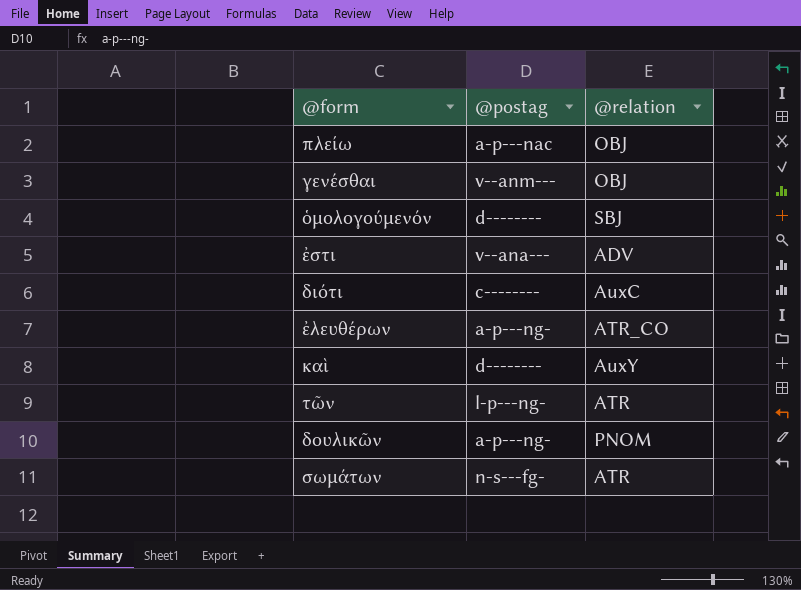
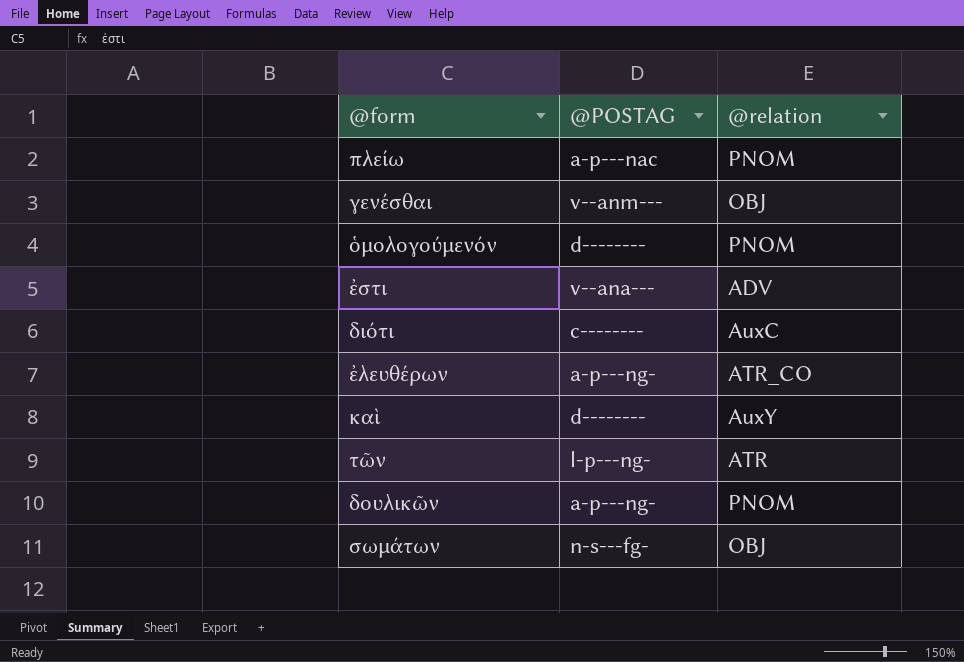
column name: @postag -> @POSTAG
πλείω | @relation: OBJ -> PNOM
ὁμολογούμενόν | @relation: SBJ -> PNOM
σωμάτων | @relation: ATR -> OBJ

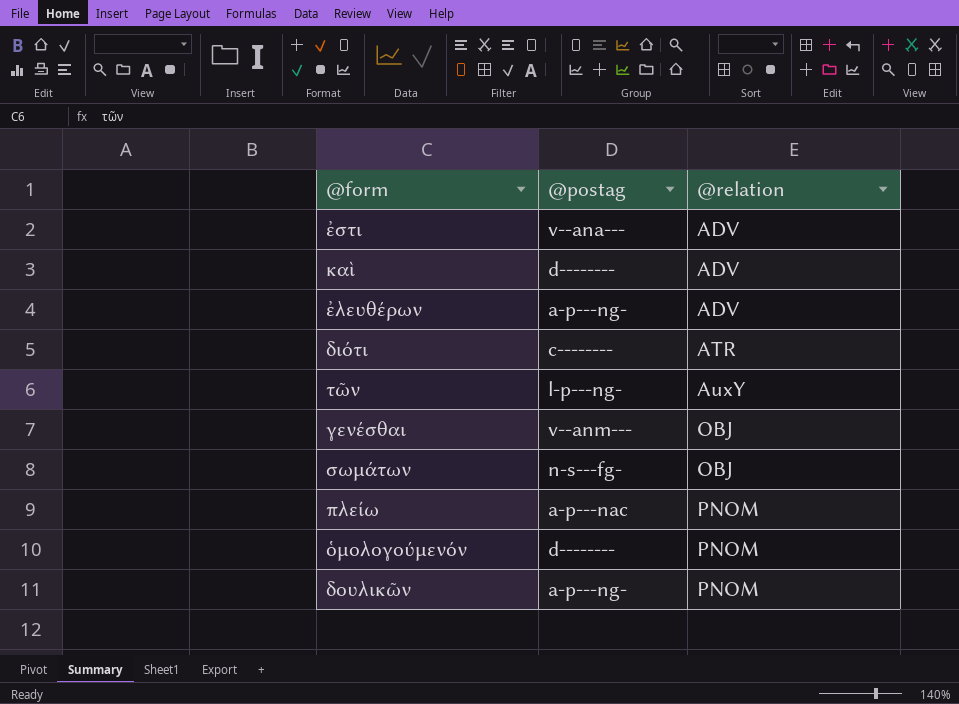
row order: none -> @relation ascending
column name: @POSTAG -> @postag
καὶ | @relation: AuxY -> ADV
ἐλευθέρων | @relation: ATR_CO -> ADV
διότι | @relation: AuxC -> ATR
τῶν | @relation: ATR -> AuxY

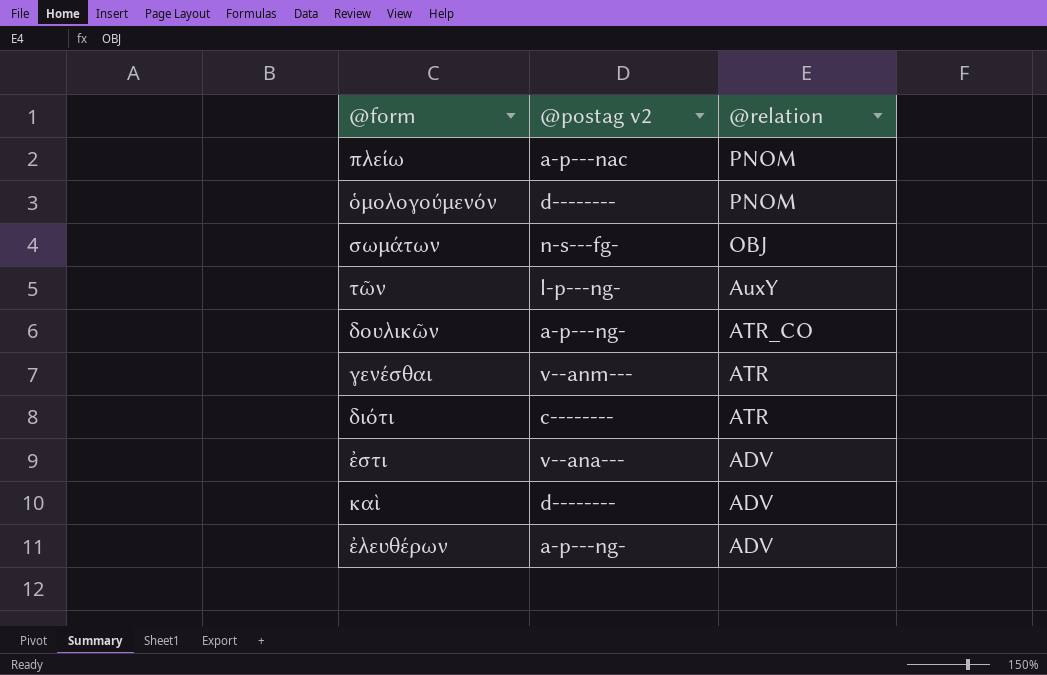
row order: @relation ascending -> @relation descending
column name: @postag -> @postag v2
δουλικῶν | @relation: PNOM -> ATR_CO
γενέσθαι | @relation: OBJ -> ATR

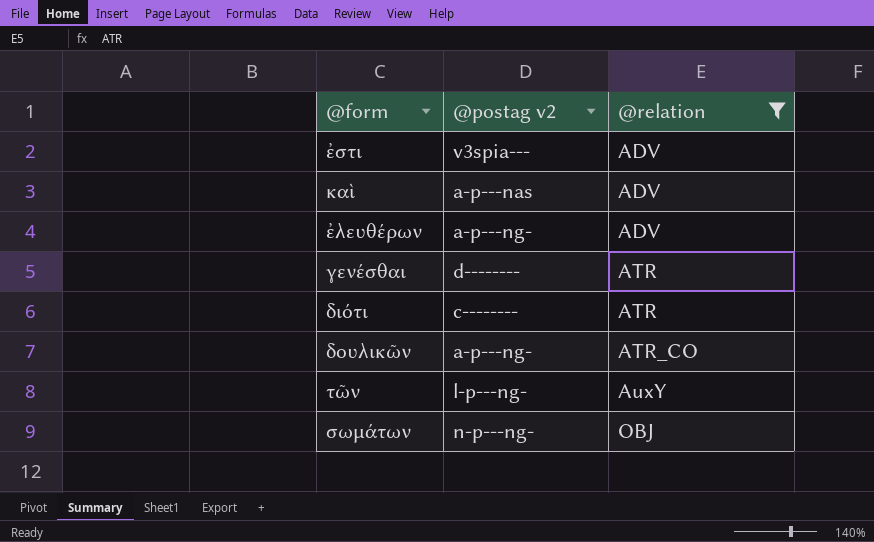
filter: none -> @relation != PNOM
row order: @relation descending -> @relation ascending
ἐστι | @postag v2: v--ana--- -> v3spia---
καὶ | @postag v2: d-------- -> a-p---nas
γενέσθαι | @postag v2: v--anm--- -> d--------
σωμάτων | @postag v2: n-s---fg- -> n-p---ng-

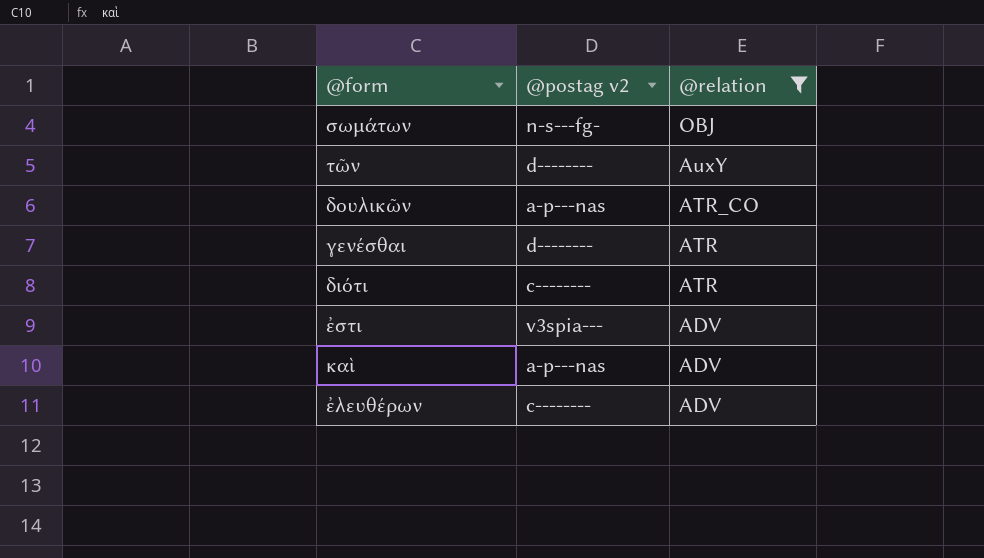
row order: @relation ascending -> @relation descending
σωμάτων | @postag v2: n-p---ng- -> n-s---fg-
τῶν | @postag v2: l-p---ng- -> d--------
δουλικῶν | @postag v2: a-p---ng- -> a-p---nas
ἐλευθέρων | @postag v2: a-p---ng- -> c--------

